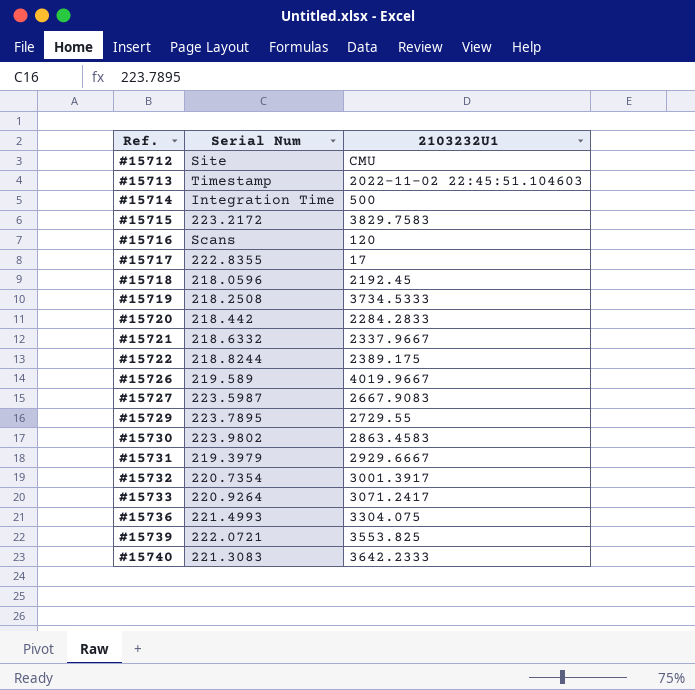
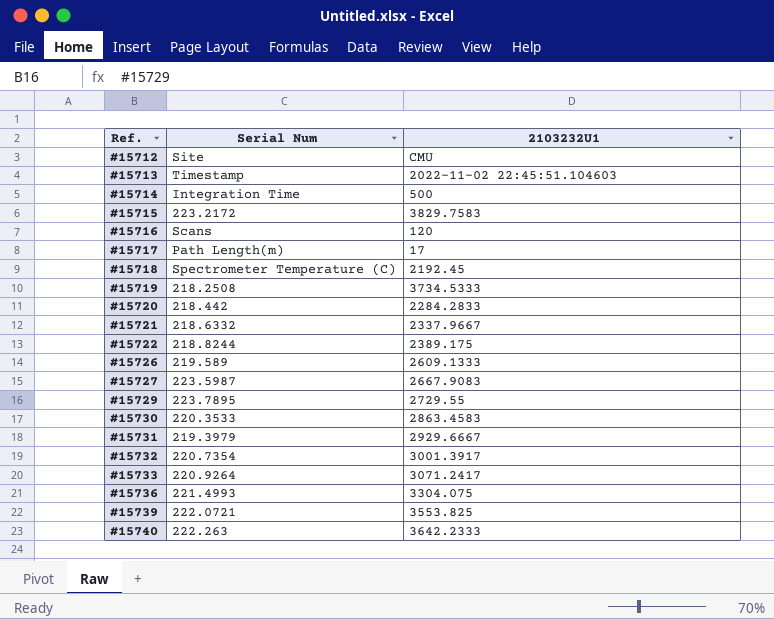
#15717 | Serial Num: 222.8355 -> Path Length(m)
#15718 | Serial Num: 218.0596 -> Spectrometer Temperature (C)
#15726 | 2103232U1: 4019.9667 -> 2609.1333
#15730 | Serial Num: 223.9802 -> 220.3533
#15740 | Serial Num: 221.3083 -> 222.263

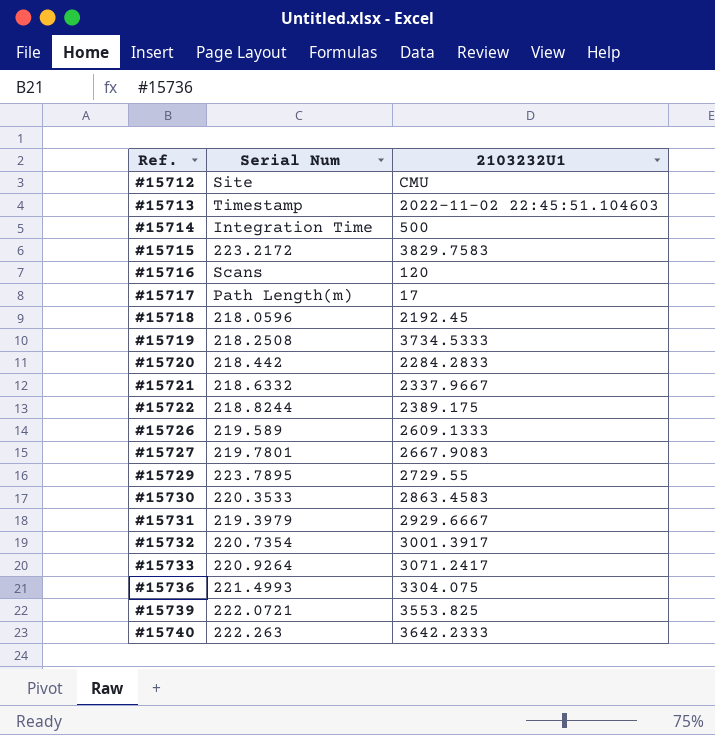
#15718 | Serial Num: Spectrometer Temperature (C) -> 218.0596
#15727 | Serial Num: 223.5987 -> 219.7801

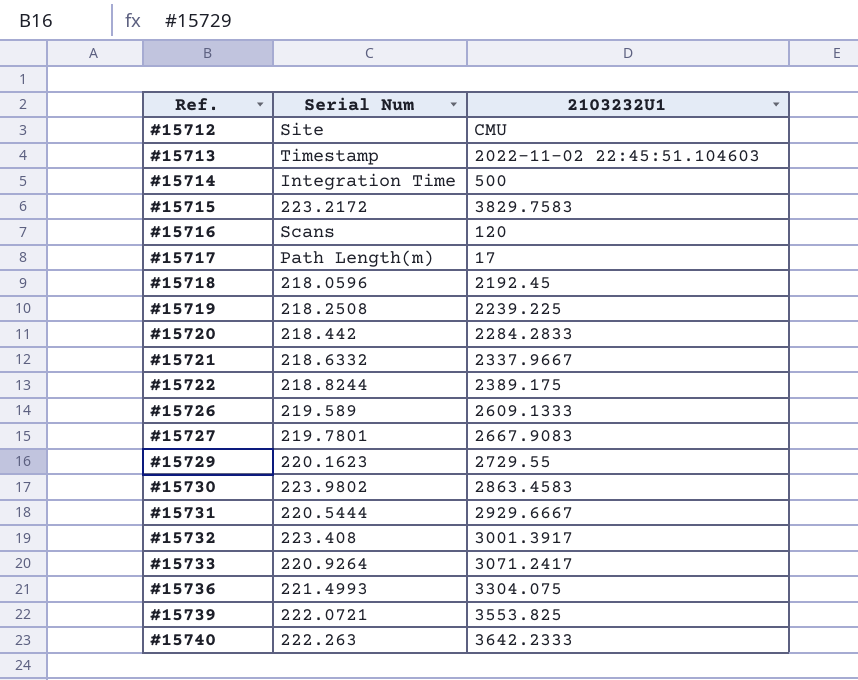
#15719 | 2103232U1: 3734.5333 -> 2239.225
#15729 | Serial Num: 223.7895 -> 220.1623
#15730 | Serial Num: 220.3533 -> 223.9802
#15731 | Serial Num: 219.3979 -> 220.5444
#15732 | Serial Num: 220.7354 -> 223.408

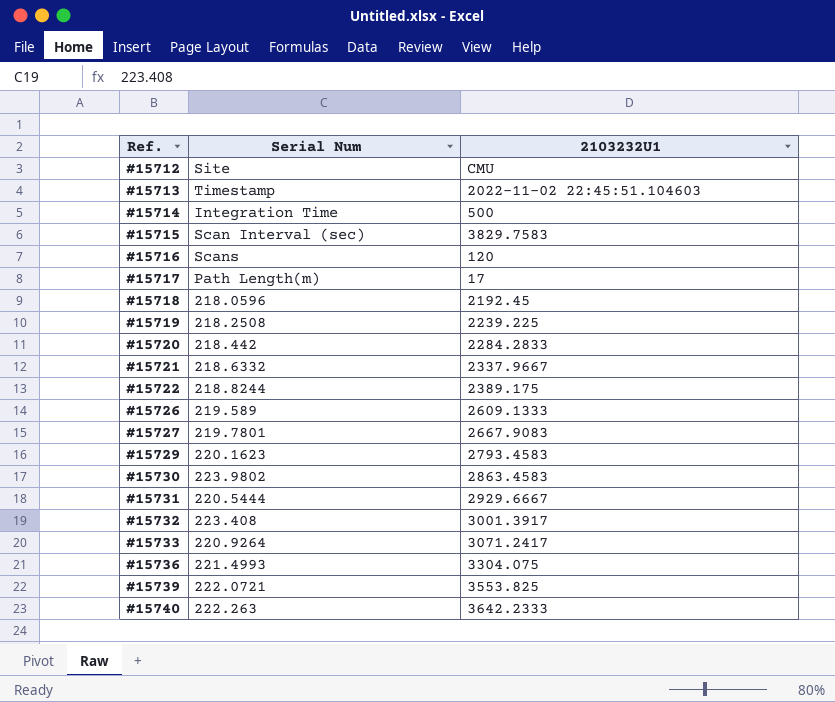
#15715 | Serial Num: 223.2172 -> Scan Interval (sec)
#15729 | 2103232U1: 2729.55 -> 2793.4583

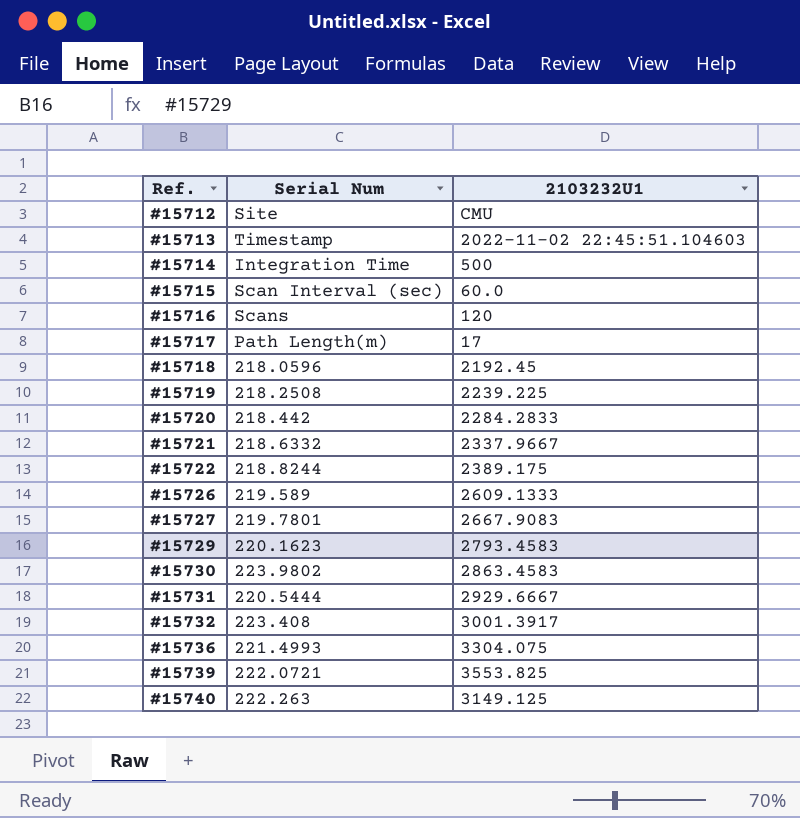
row #15733: 220.9264 | 3071.2417 -> none
#15715 | 2103232U1: 3829.7583 -> 60.0
#15740 | 2103232U1: 3642.2333 -> 3149.125

